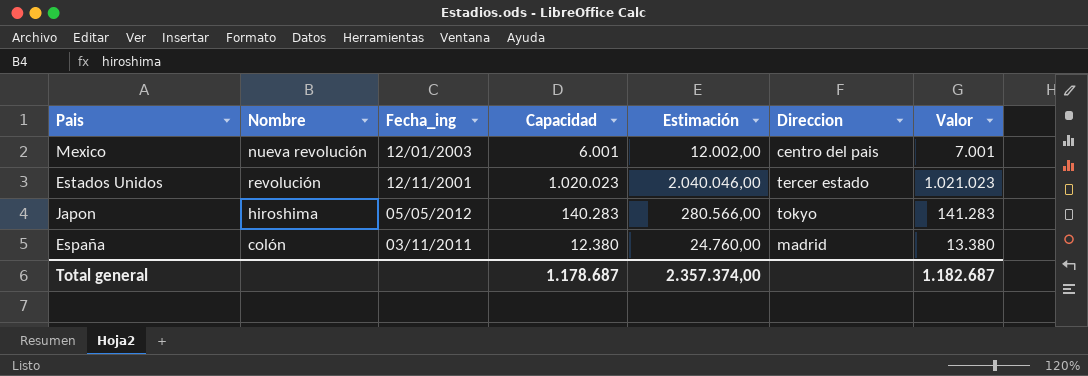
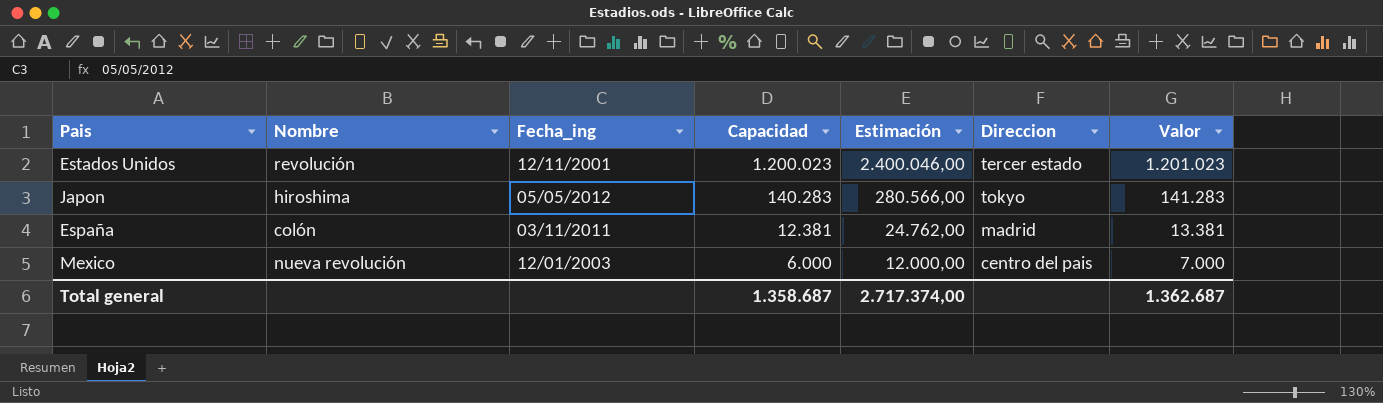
row order: none -> Capacidad descending
Estados Unidos | Capacidad: 1.020.023 -> 1.200.023
Estados Unidos | Estimación: 2.040.046,00 -> 2.400.046,00
Estados Unidos | Valor: 1.021.023 -> 1.201.023
España | Capacidad: 12.380 -> 12.381
España | Estimación: 24.760,00 -> 24.762,00
España | Valor: 13.380 -> 13.381
Mexico | Capacidad: 6.001 -> 6.000
Mexico | Estimación: 12.002,00 -> 12.000,00
Mexico | Valor: 7.001 -> 7.000
Total general | Capacidad: 1.178.687 -> 1.358.687
Total general | Estimación: 2.357.374,00 -> 2.717.374,00
Total general | Valor: 1.182.687 -> 1.362.687

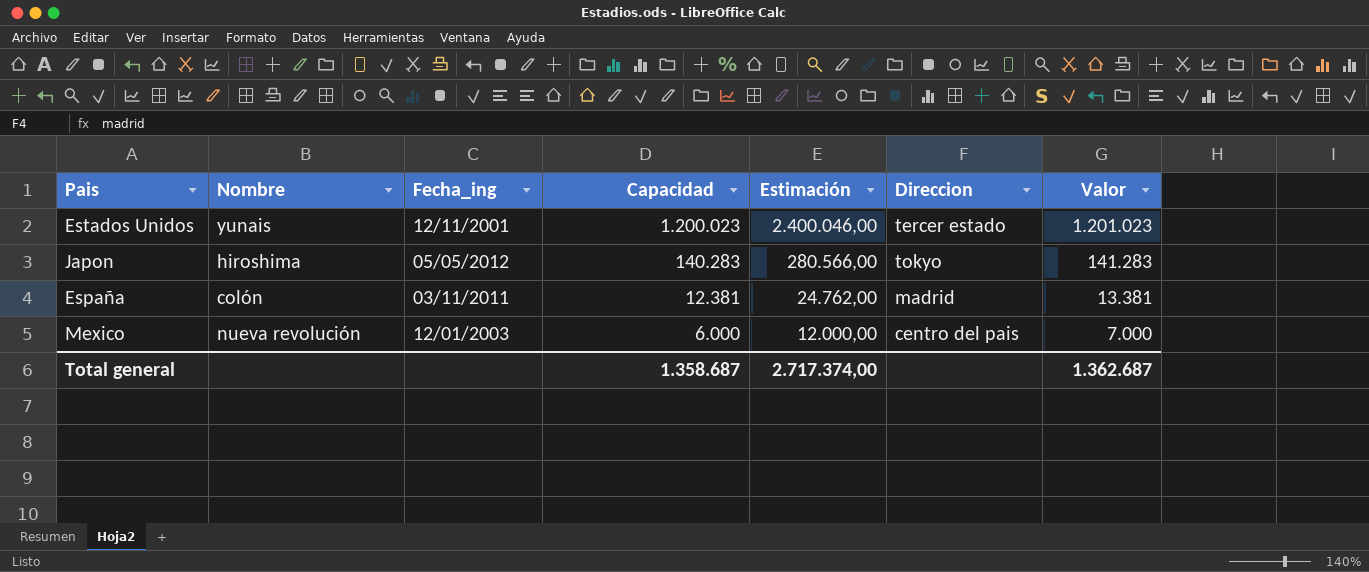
Estados Unidos | Nombre: revolución -> yunais

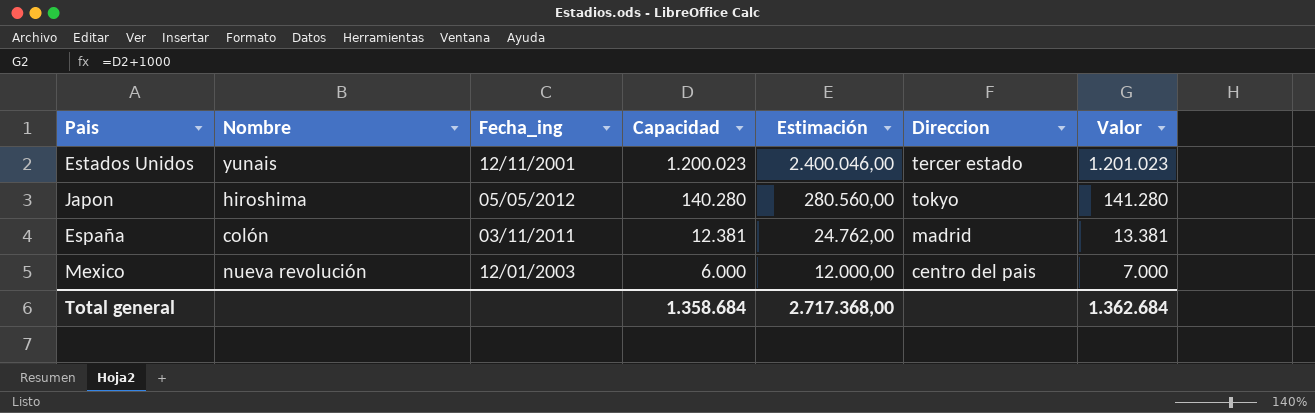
Japon | Capacidad: 140.283 -> 140.280
Japon | Estimación: 280.566,00 -> 280.560,00
Japon | Valor: 141.283 -> 141.280
Total general | Capacidad: 1.358.687 -> 1.358.684
Total general | Estimación: 2.717.374,00 -> 2.717.368,00
Total general | Valor: 1.362.687 -> 1.362.684

